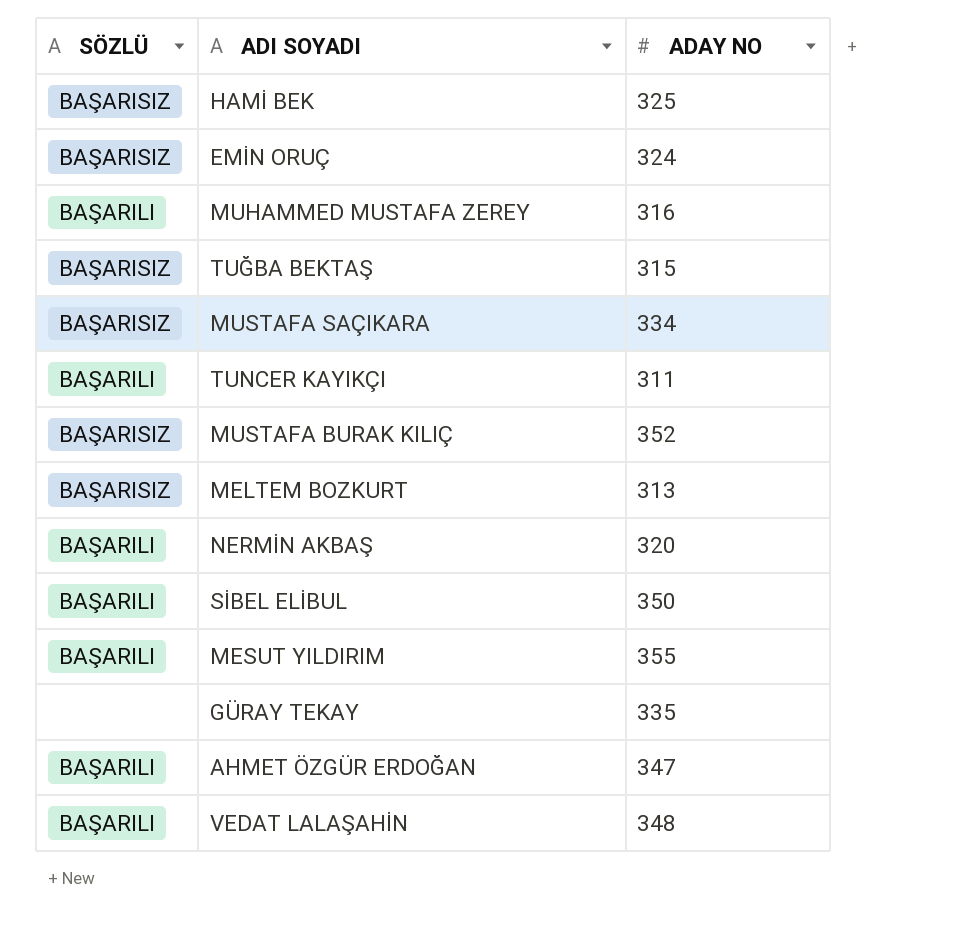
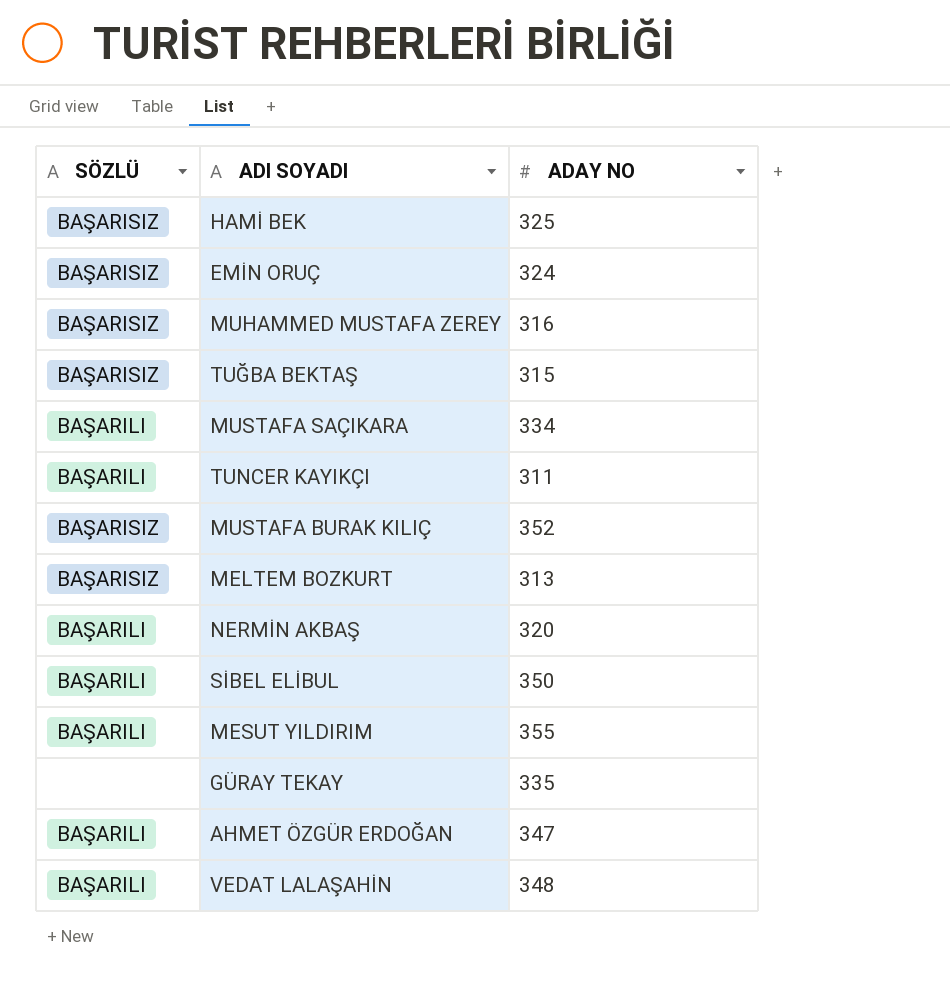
MUHAMMED MUSTAFA ZEREY | SÖZLÜ: BAŞARILI -> BAŞARISIZ
MUSTAFA SAÇIKARA | SÖZLÜ: BAŞARISIZ -> BAŞARILI

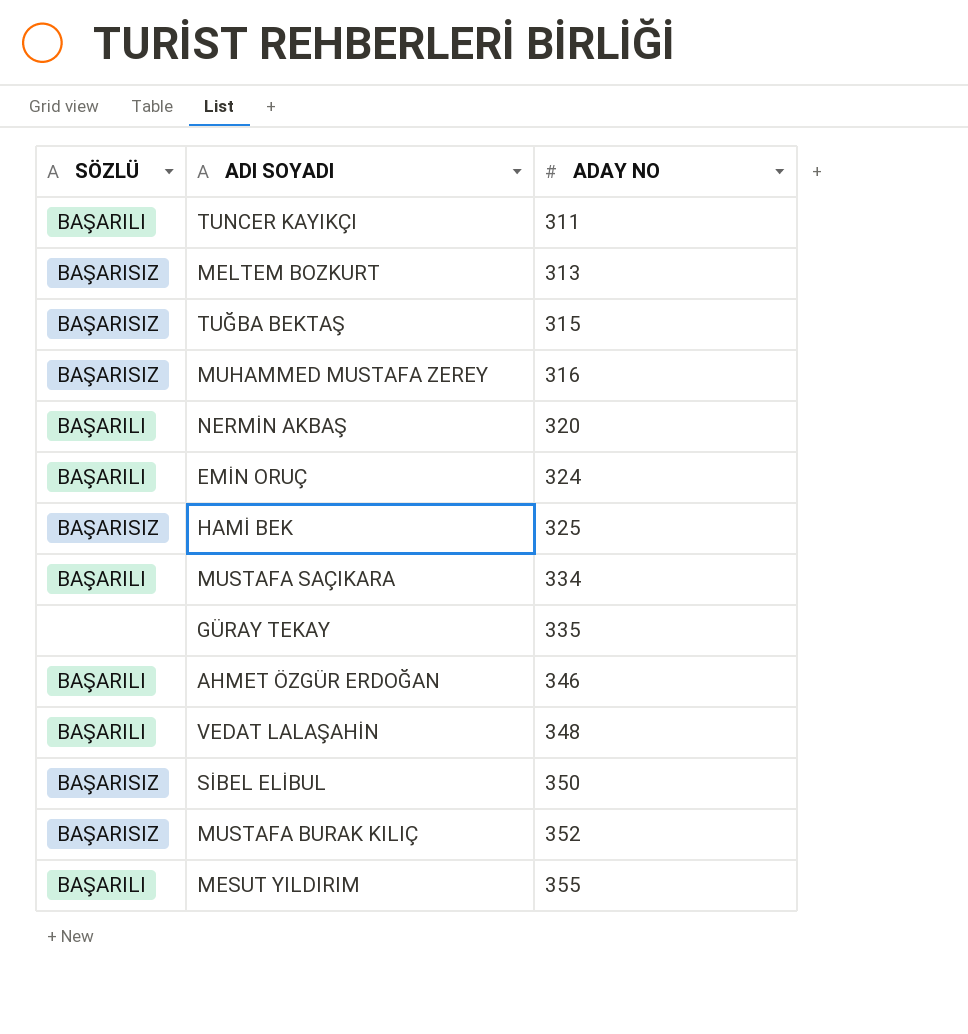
row order: none -> ADAY NO ascending
EMİN ORUÇ | SÖZLÜ: BAŞARISIZ -> BAŞARILI
AHMET ÖZGÜR ERDOĞAN | ADAY NO: 347 -> 346
SİBEL ELİBUL | SÖZLÜ: BAŞARILI -> BAŞARISIZ

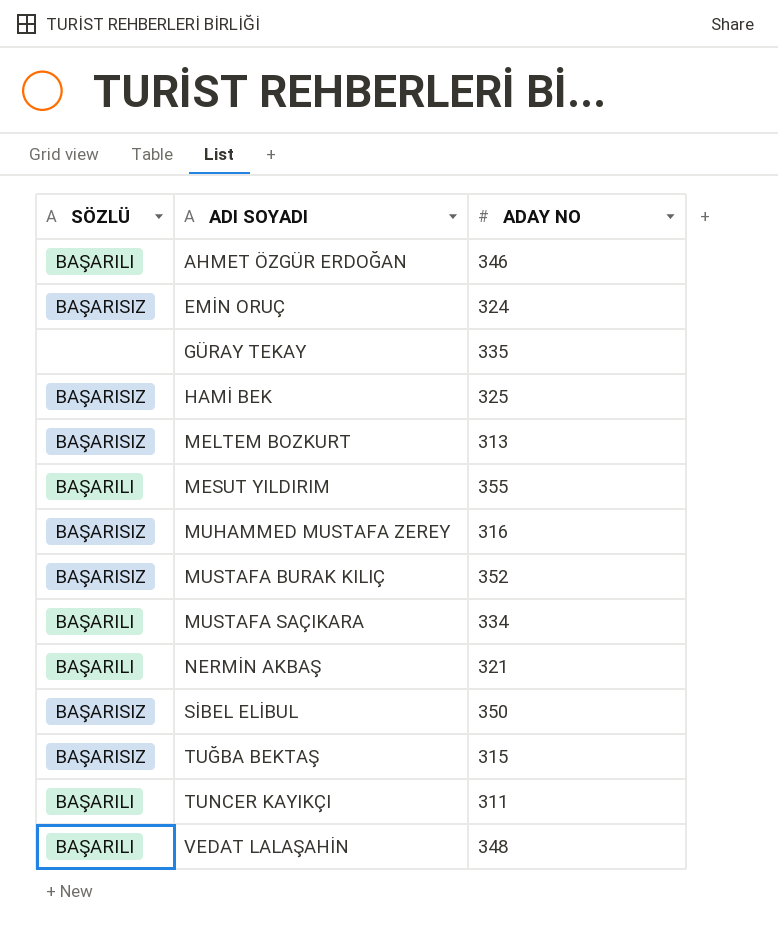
row order: ADAY NO ascending -> ADI SOYADI ascending
EMİN ORUÇ | SÖZLÜ: BAŞARILI -> BAŞARISIZ
NERMİN AKBAŞ | ADAY NO: 320 -> 321

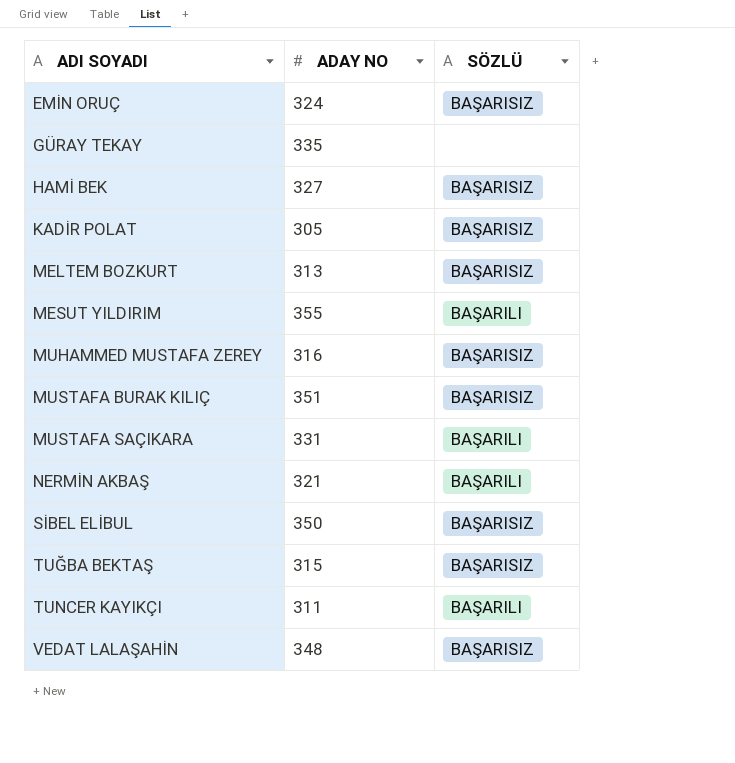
column SÖZLÜ | position: 1 -> 3
row AHMET ÖZGÜR ERDOĞAN: BAŞARILI | 346 -> none
HAMİ BEK | ADAY NO: 325 -> 327
row KADİR POLAT: none -> 305 | BAŞARISIZ
MUSTAFA BURAK KILIÇ | ADAY NO: 352 -> 351
MUSTAFA SAÇIKARA | ADAY NO: 334 -> 331
VEDAT LALAŞAHİN | SÖZLÜ: BAŞARILI -> BAŞARISIZ

